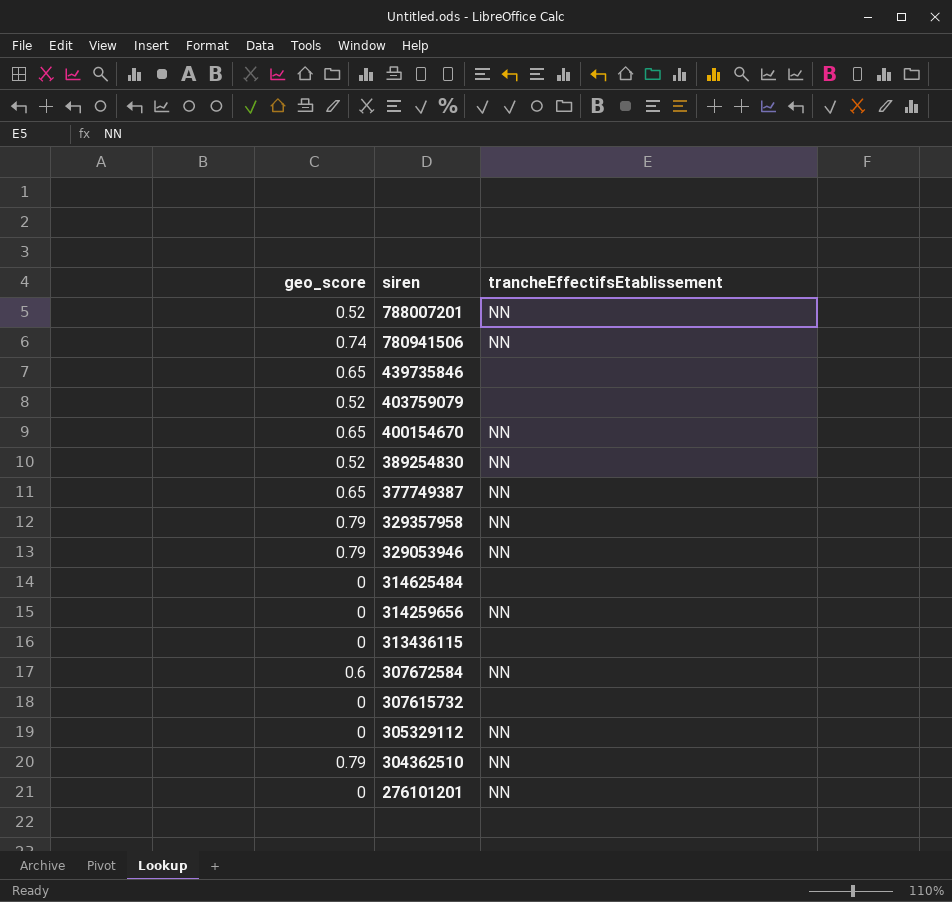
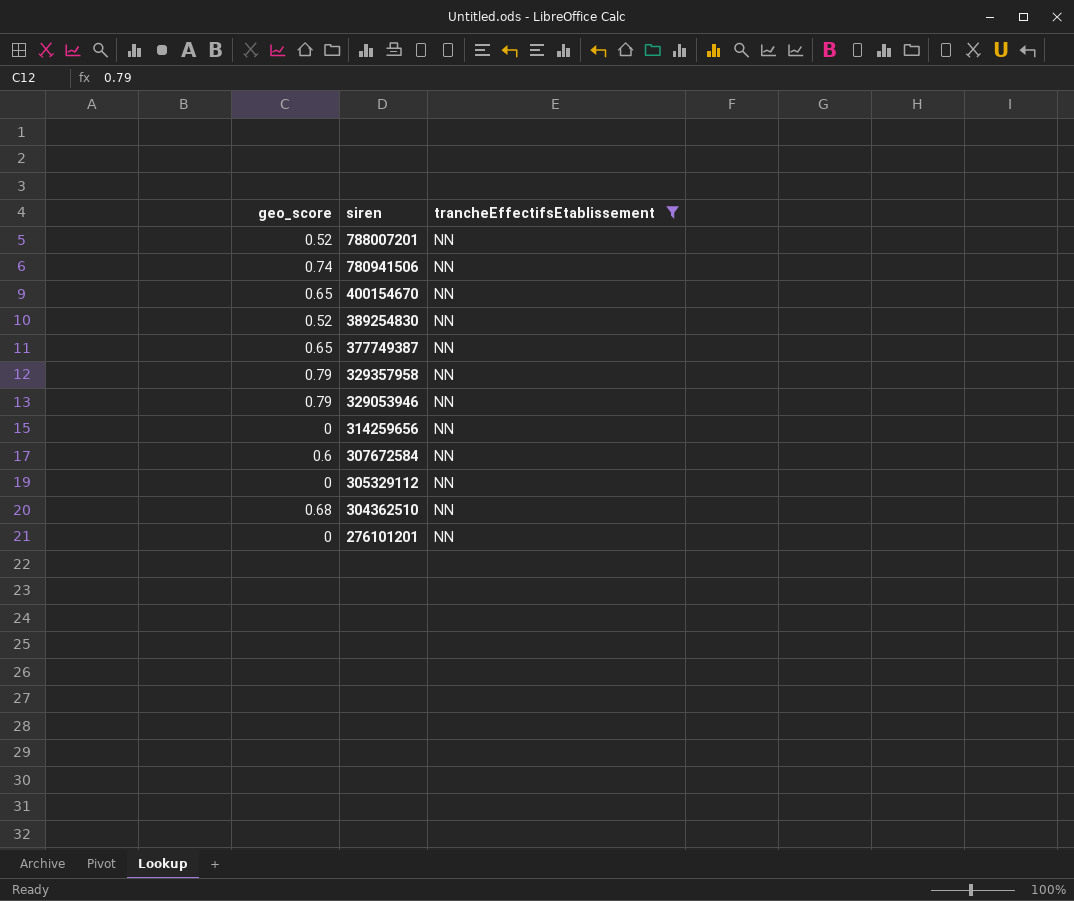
filter: none -> trancheEffectifsEtablissement = NN
304362510 | geo_score: 0.79 -> 0.68

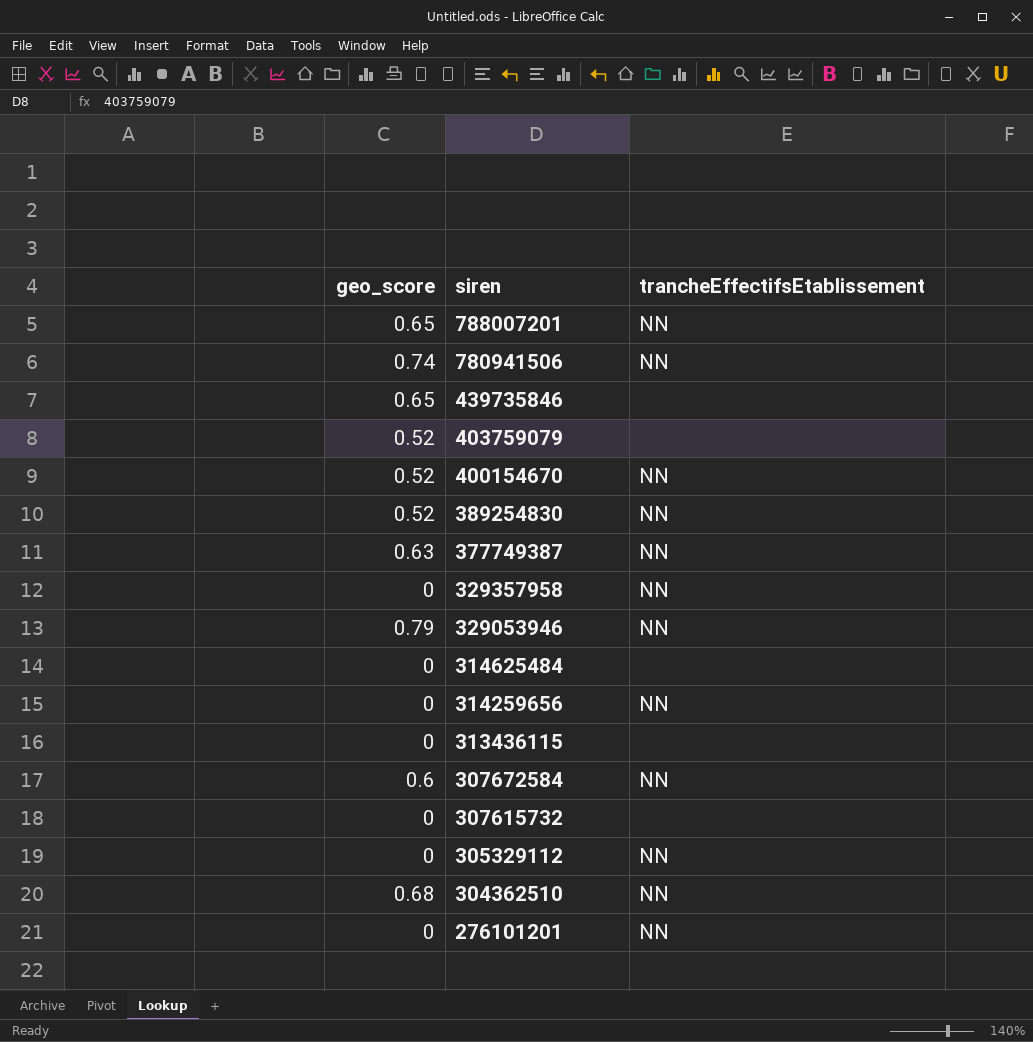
filter: trancheEffectifsEtablissement = NN -> none
788007201 | geo_score: 0.52 -> 0.65
400154670 | geo_score: 0.65 -> 0.52
377749387 | geo_score: 0.65 -> 0.63
329357958 | geo_score: 0.79 -> 0

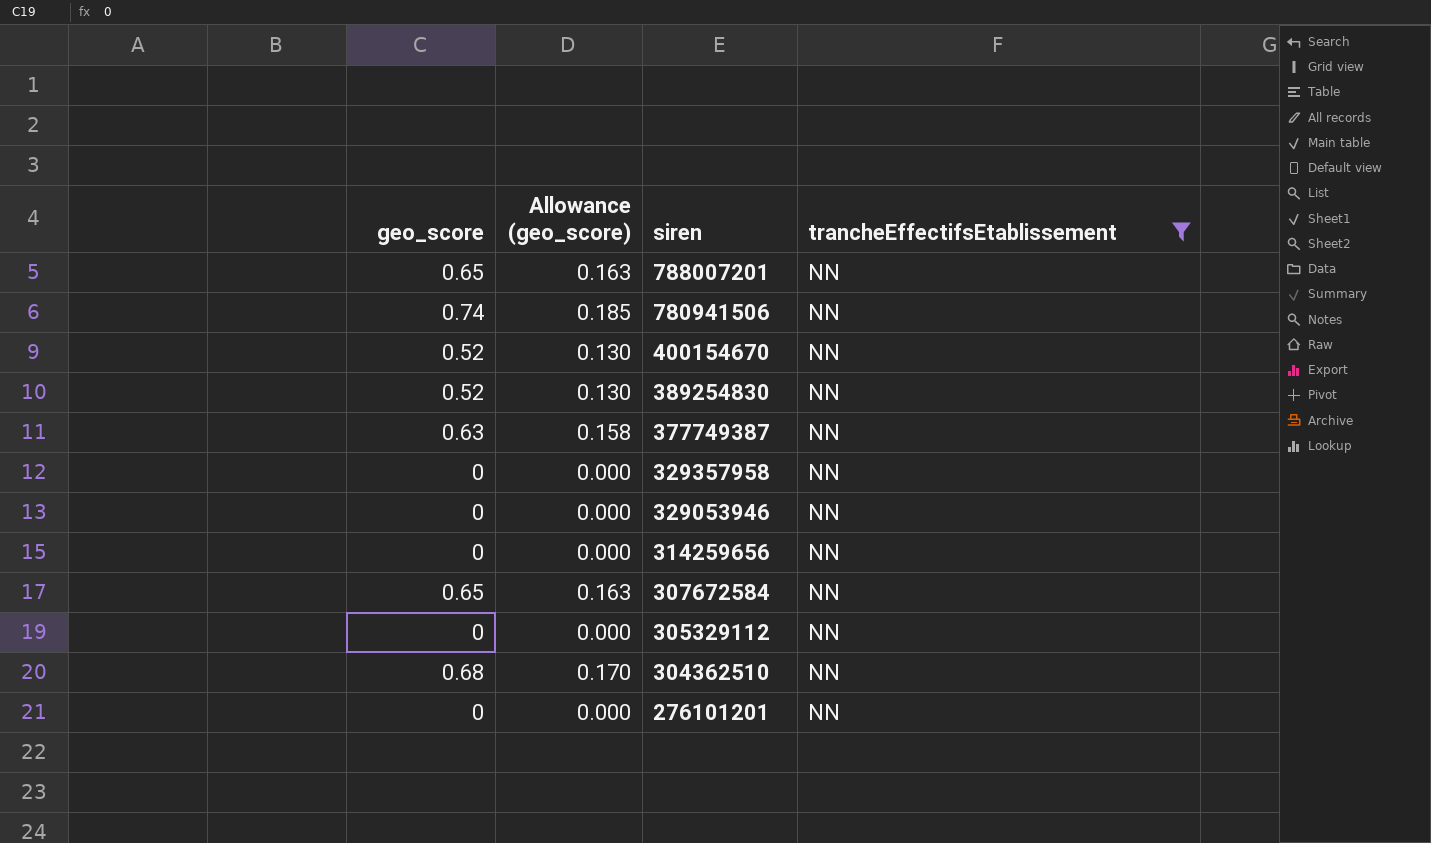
filter: none -> trancheEffectifsEtablissement = NN
column Allowance (geo_score) | formula: none -> [geo_score] * 0.25
329053946 | geo_score: 0.79 -> 0
307672584 | geo_score: 0.6 -> 0.65

